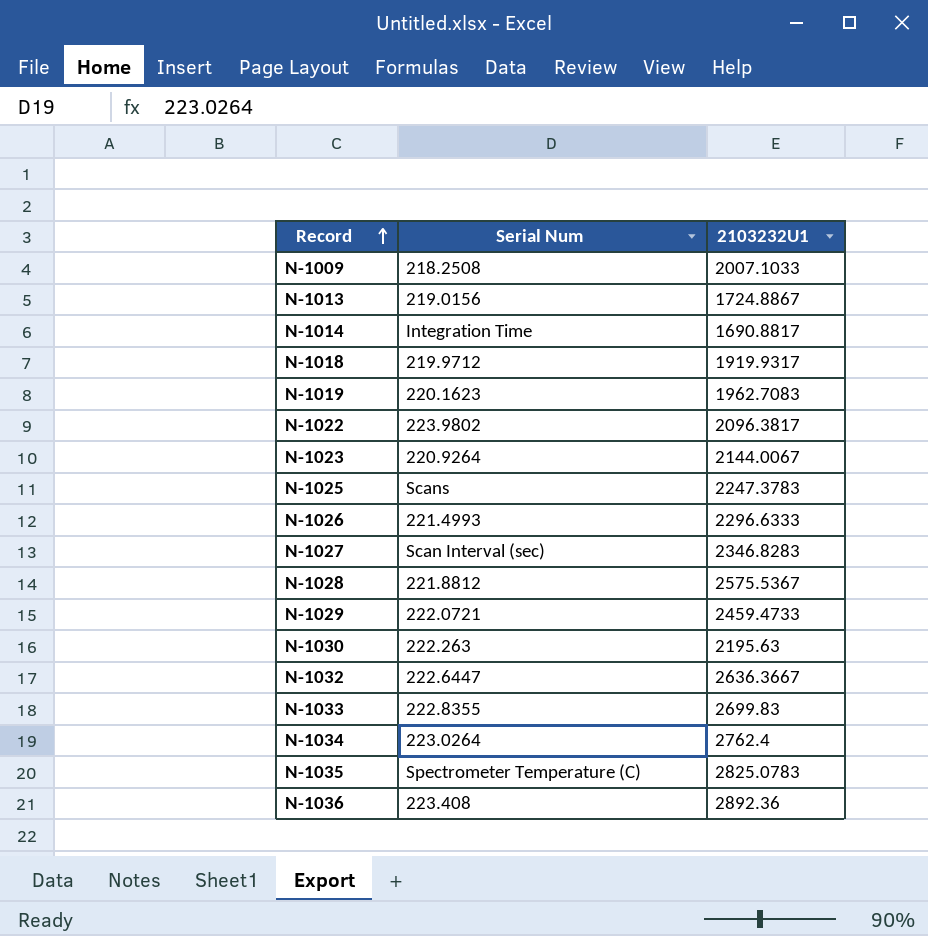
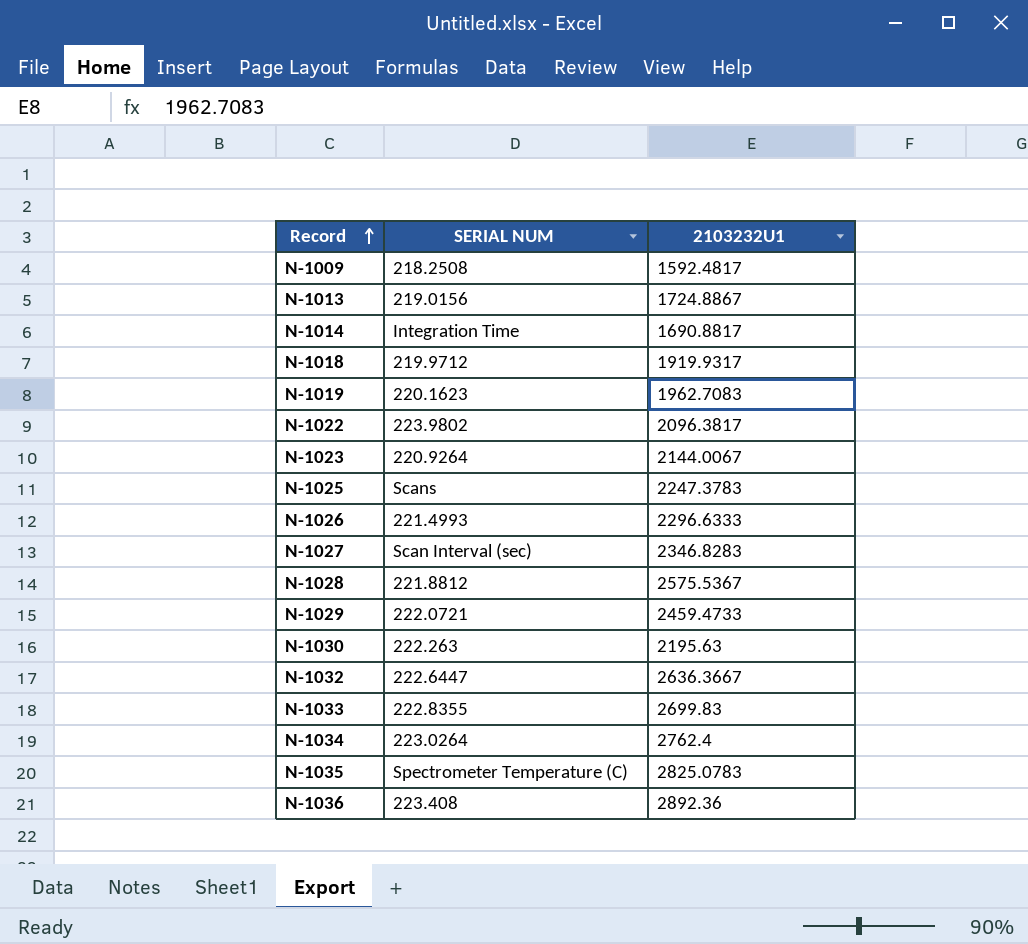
column name: Serial Num -> SERIAL NUM
N-1009 | 2103232U1: 2007.1033 -> 1592.4817

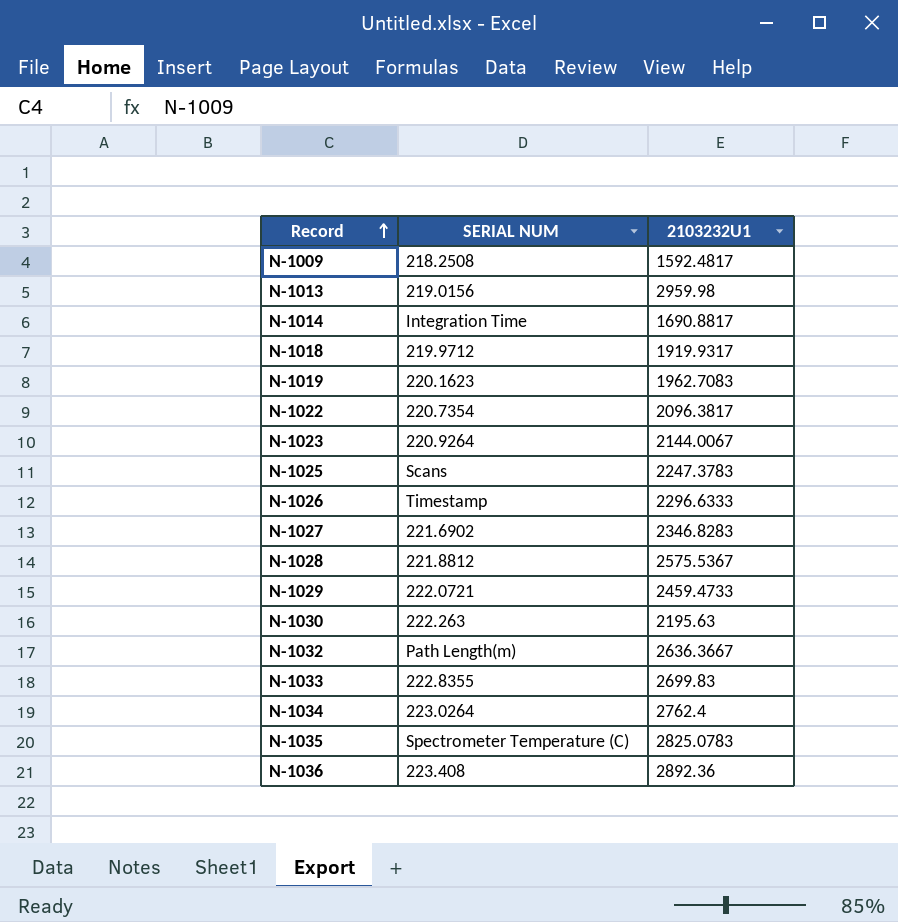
N-1013 | 2103232U1: 1724.8867 -> 2959.98
N-1022 | SERIAL NUM: 223.9802 -> 220.7354
N-1026 | SERIAL NUM: 221.4993 -> Timestamp
N-1027 | SERIAL NUM: Scan Interval (sec) -> 221.6902
N-1032 | SERIAL NUM: 222.6447 -> Path Length(m)

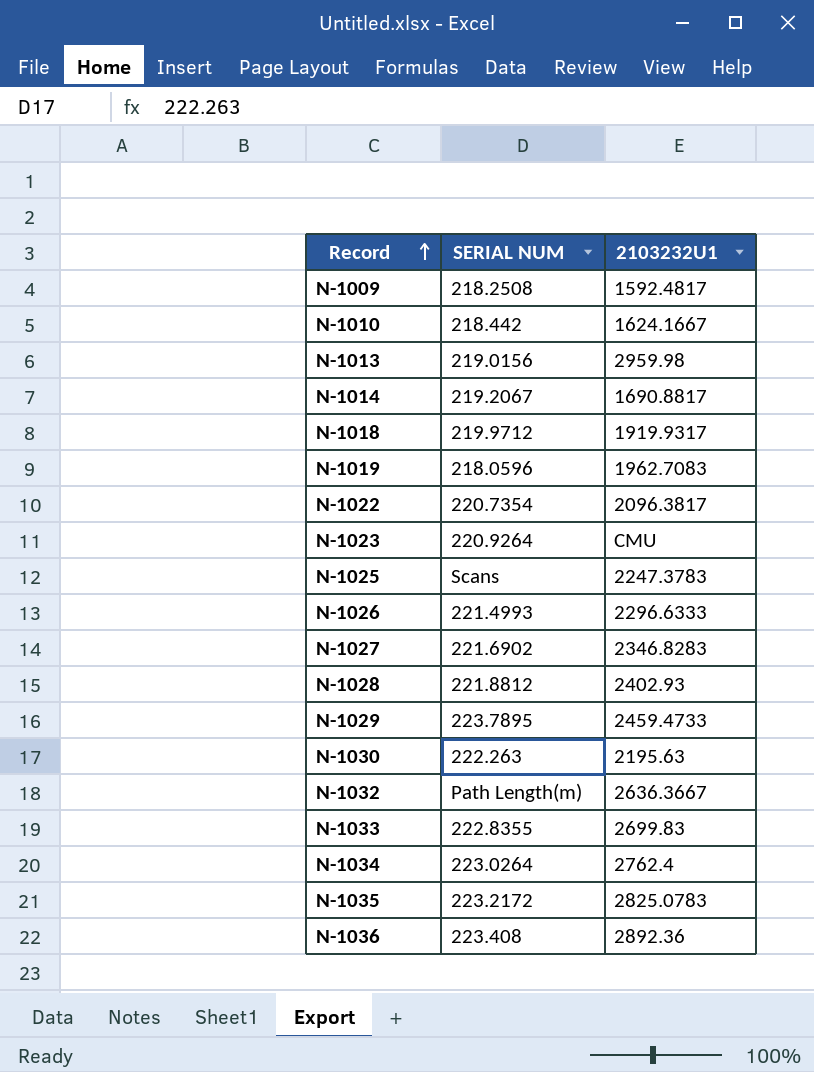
row N-1010: none -> 218.442 | 1624.1667
N-1014 | SERIAL NUM: Integration Time -> 219.2067
N-1019 | SERIAL NUM: 220.1623 -> 218.0596
N-1023 | 2103232U1: 2144.0067 -> CMU
N-1026 | SERIAL NUM: Timestamp -> 221.4993
N-1028 | 2103232U1: 2575.5367 -> 2402.93
N-1029 | SERIAL NUM: 222.0721 -> 223.7895
N-1035 | SERIAL NUM: Spectrometer Temperature (C) -> 223.2172

